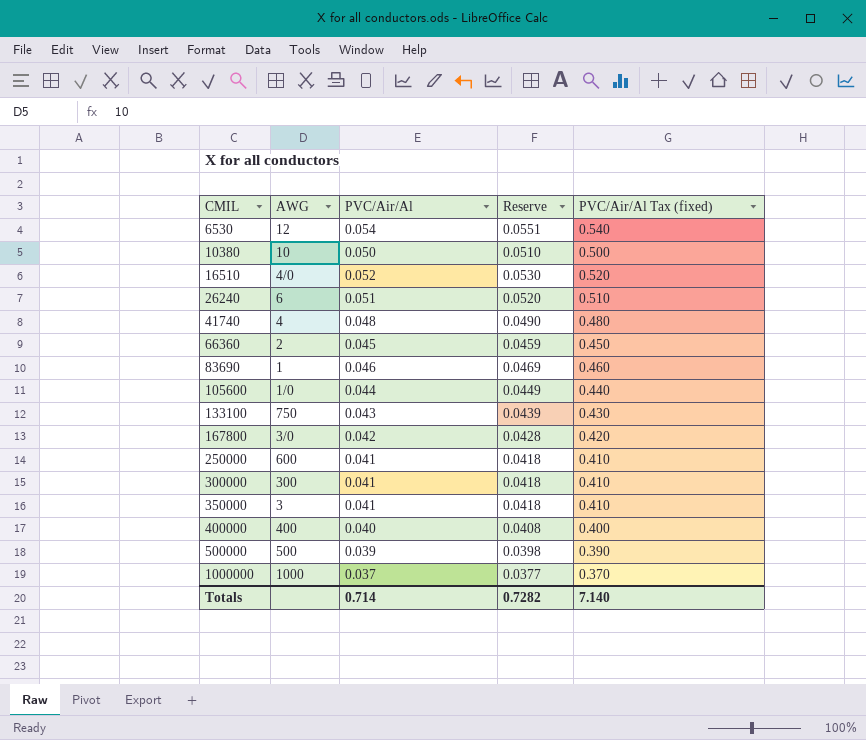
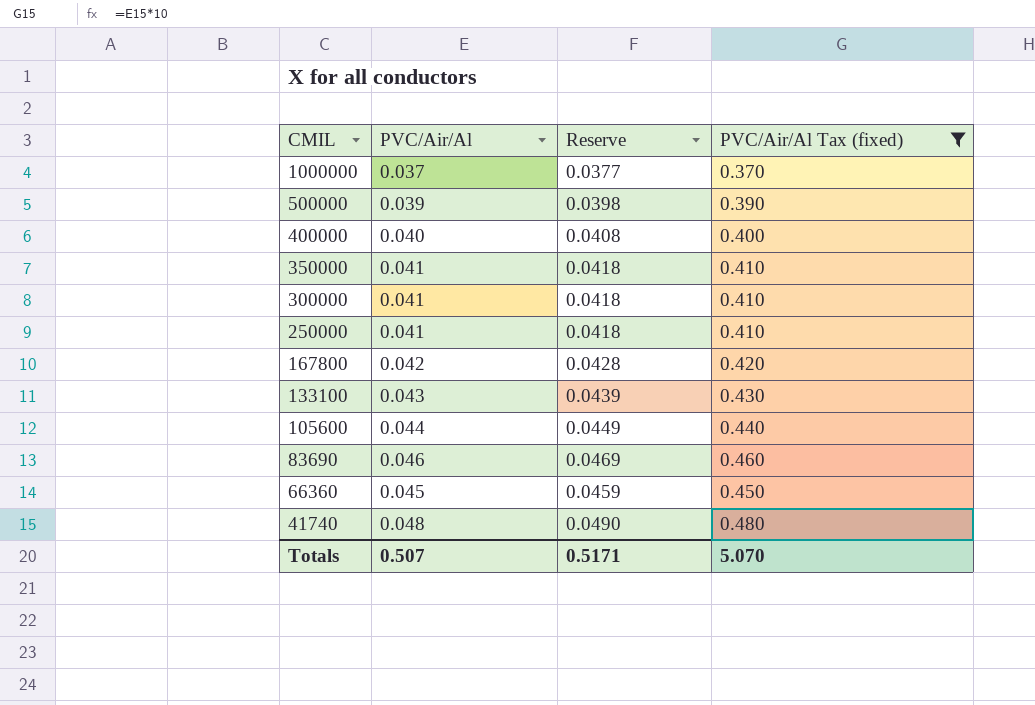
filter: none -> PVC/Air/Al Tax (fixed) <= 0.480
row order: CMIL ascending -> CMIL descending
column AWG | position: 2 -> none
Totals | PVC/Air/Al: 0.714 -> 0.507
Totals | Reserve: 0.7282 -> 0.5171
Totals | PVC/Air/Al Tax (fixed): 7.140 -> 5.070

